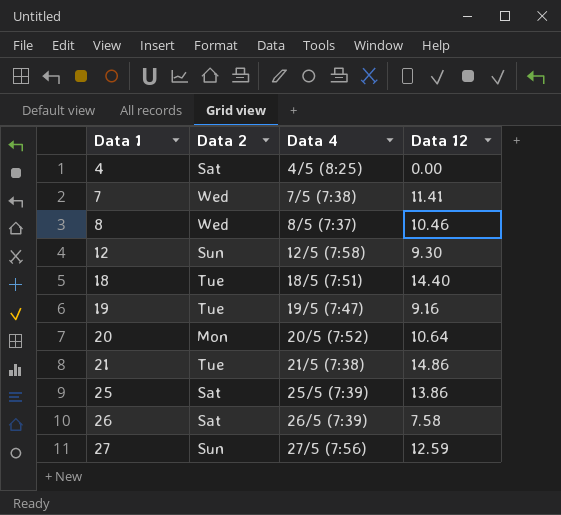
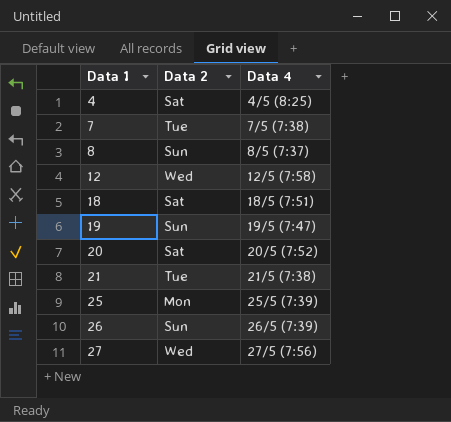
column Data 12 | position: 4 -> none
7 | Data 2: Wed -> Tue
8 | Data 2: Wed -> Sun
12 | Data 2: Sun -> Wed
18 | Data 2: Tue -> Sat
19 | Data 2: Tue -> Sun
20 | Data 2: Mon -> Sat
25 | Data 2: Sat -> Mon
26 | Data 2: Sat -> Sun
27 | Data 2: Sun -> Wed

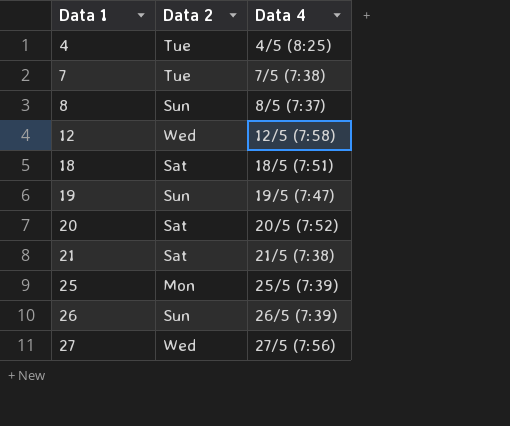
4 | Data 2: Sat -> Tue
21 | Data 2: Tue -> Sat

